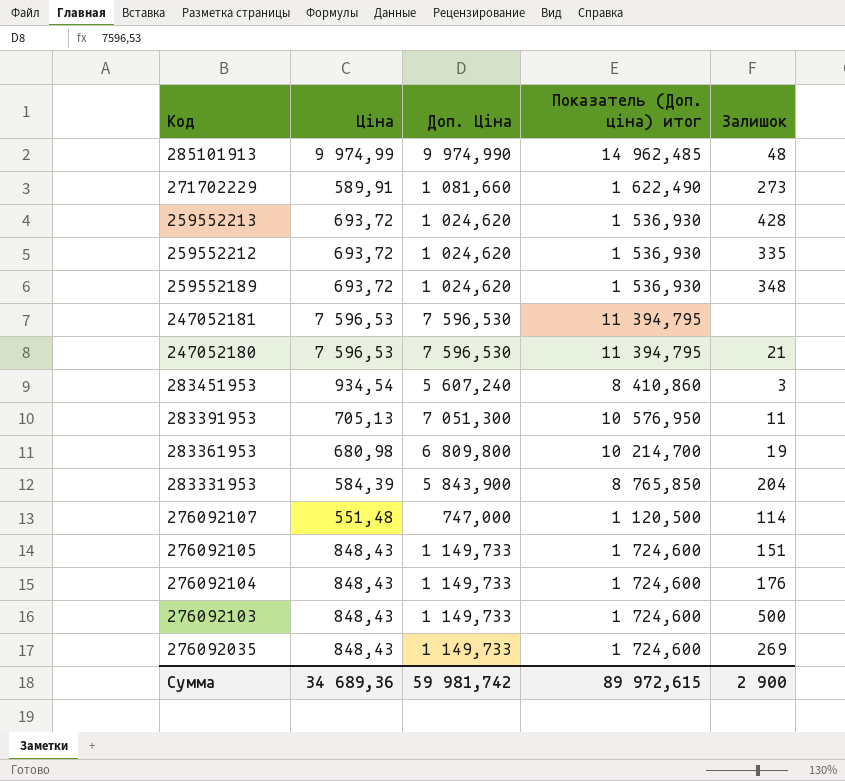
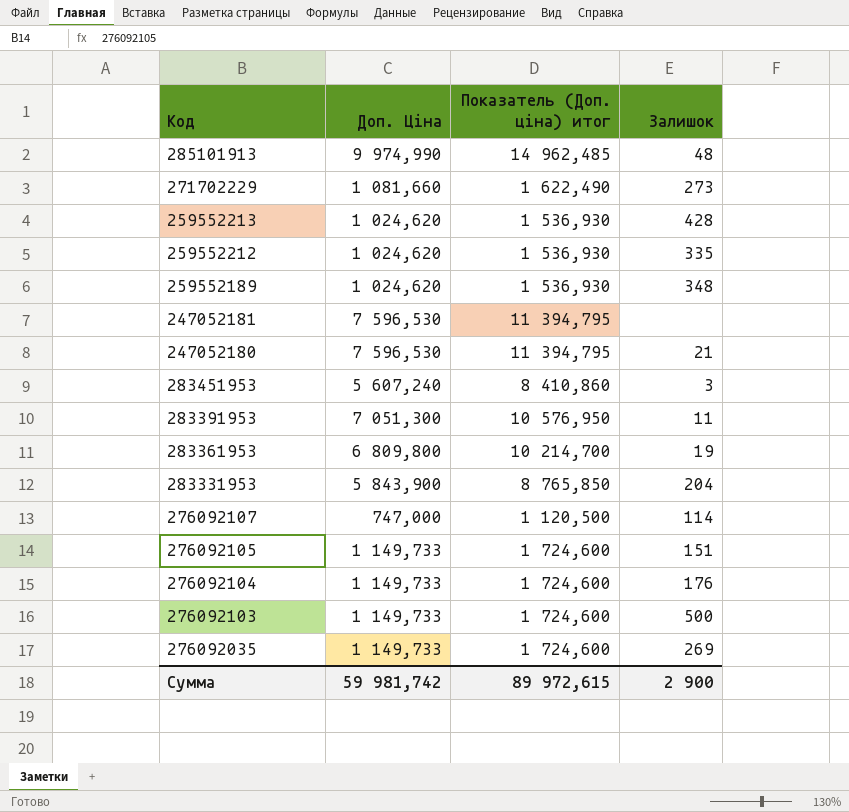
column Ціна | position: 2 -> none

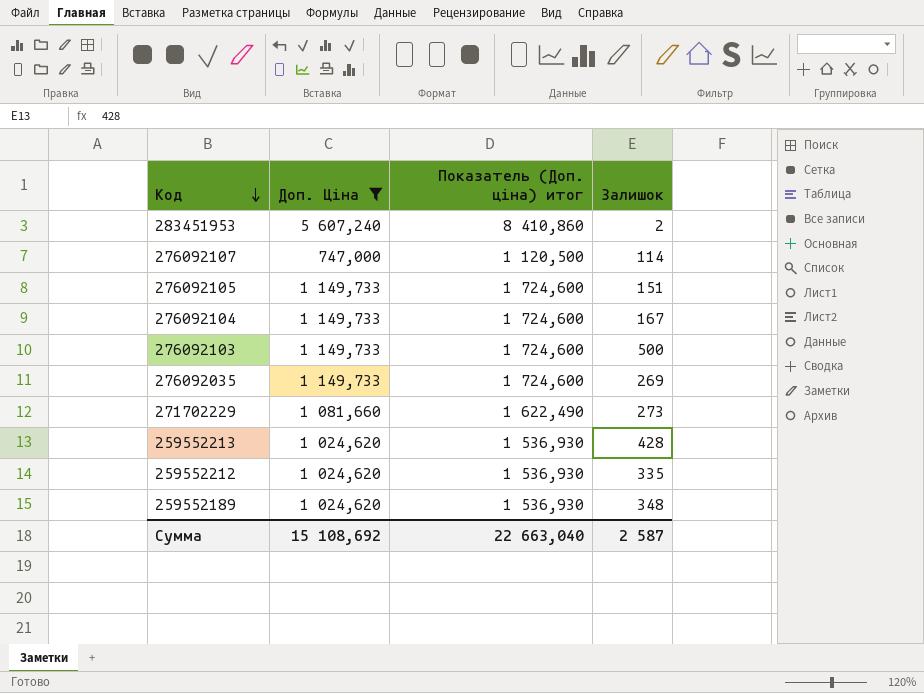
filter: none -> Доп. Ціна <= 5 607,240
row order: none -> Код descending
283451953 | Залишок: 3 -> 2
276092104 | Залишок: 176 -> 167
Сумма | Доп. Ціна: 59 981,742 -> 15 108,692
Сумма | Показатель (Доп. ціна) итог: 89 972,615 -> 22 663,040
Сумма | Залишок: 2 900 -> 2 587

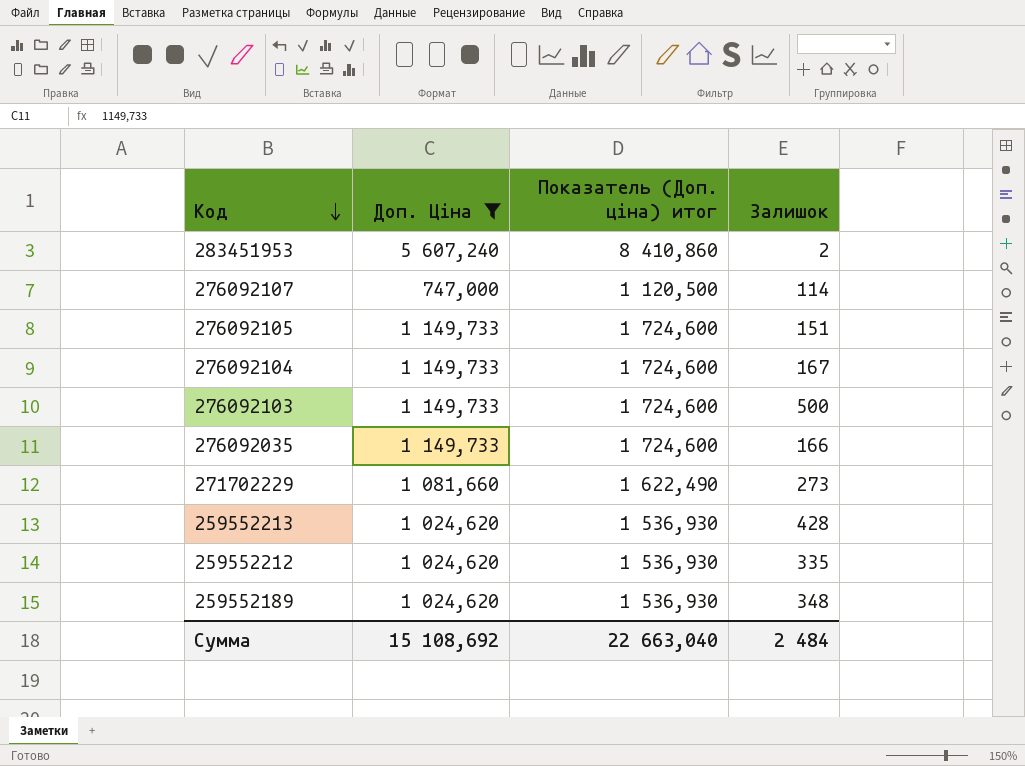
276092035 | Залишок: 269 -> 166
Сумма | Залишок: 2 587 -> 2 484

